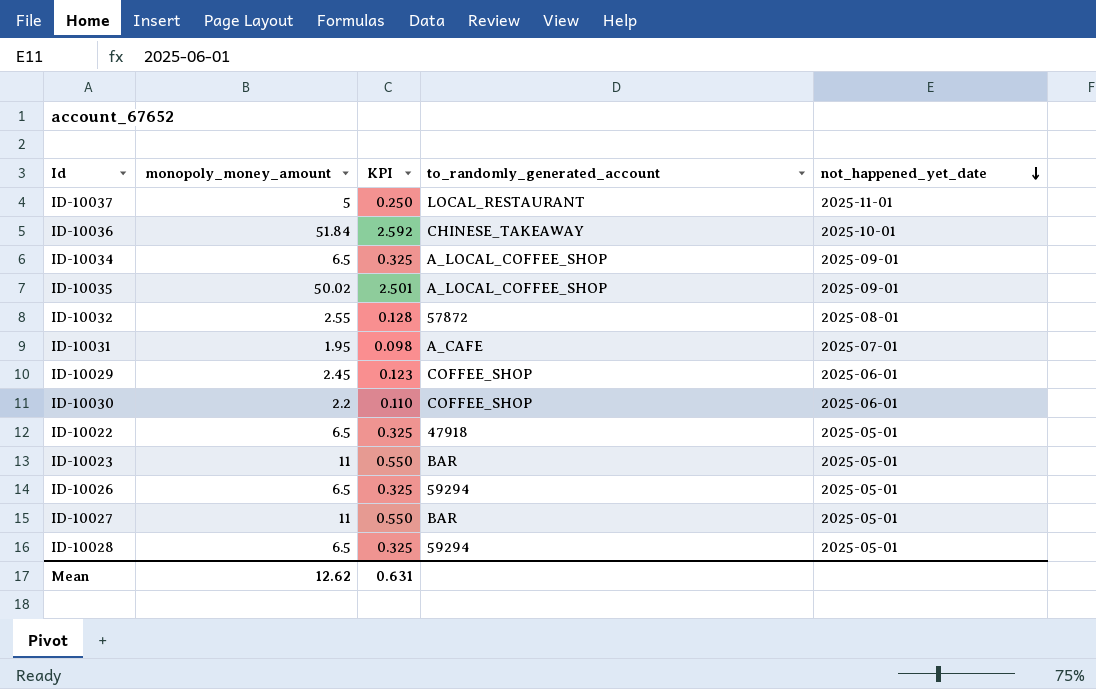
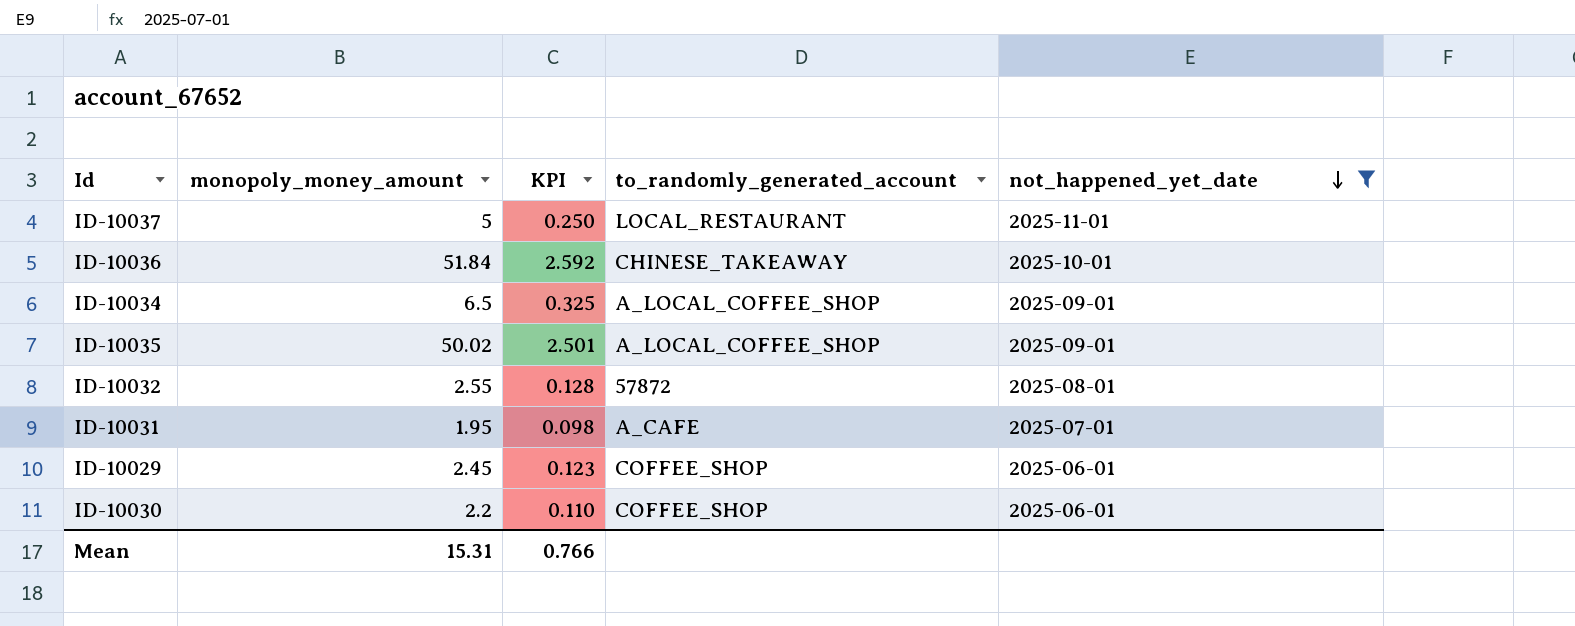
filter: none -> not_happened_yet_date != 2025-05-01
Mean | monopoly_money_amount: 12.62 -> 15.31
Mean | KPI: 0.631 -> 0.766

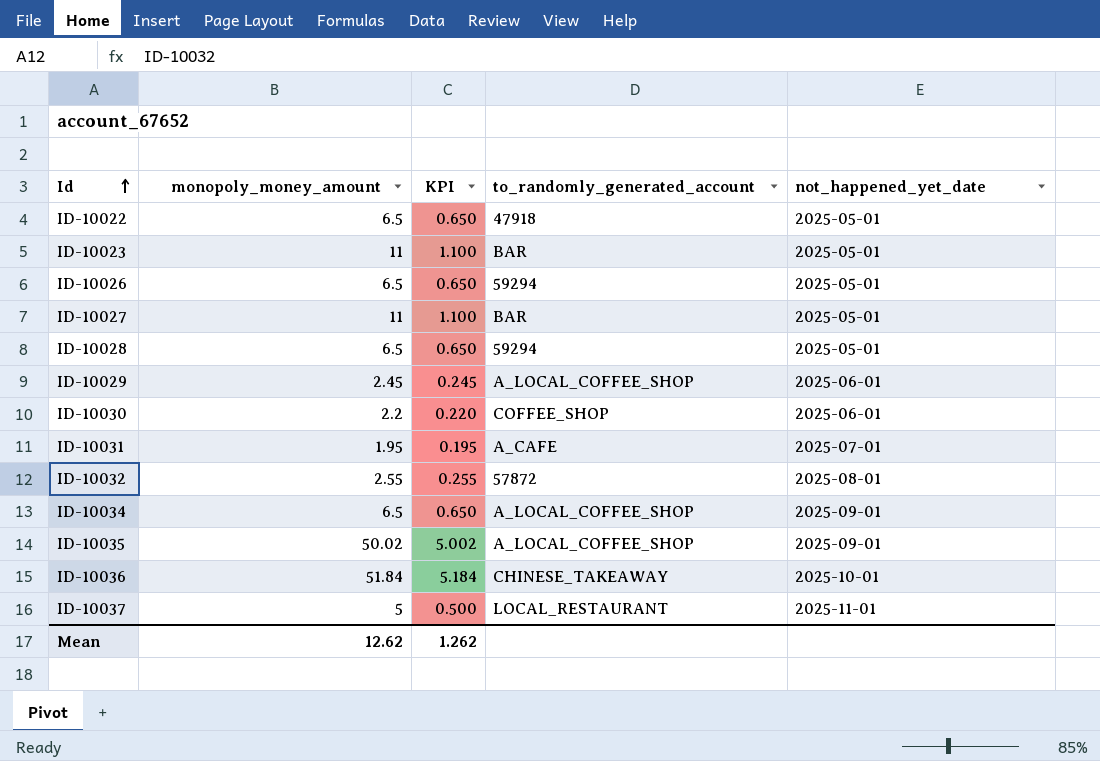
filter: not_happened_yet_date != 2025-05-01 -> none
row order: not_happened_yet_date descending -> Id ascending
column KPI | formula: [monopoly_money_amount] * 0.05 -> [monopoly_money_amount] * 0.1
ID-10029 | to_randomly_generated_account: COFFEE_SHOP -> A_LOCAL_COFFEE_SHOP
Mean | monopoly_money_amount: 15.31 -> 12.62
Mean | KPI: 0.766 -> 1.262

